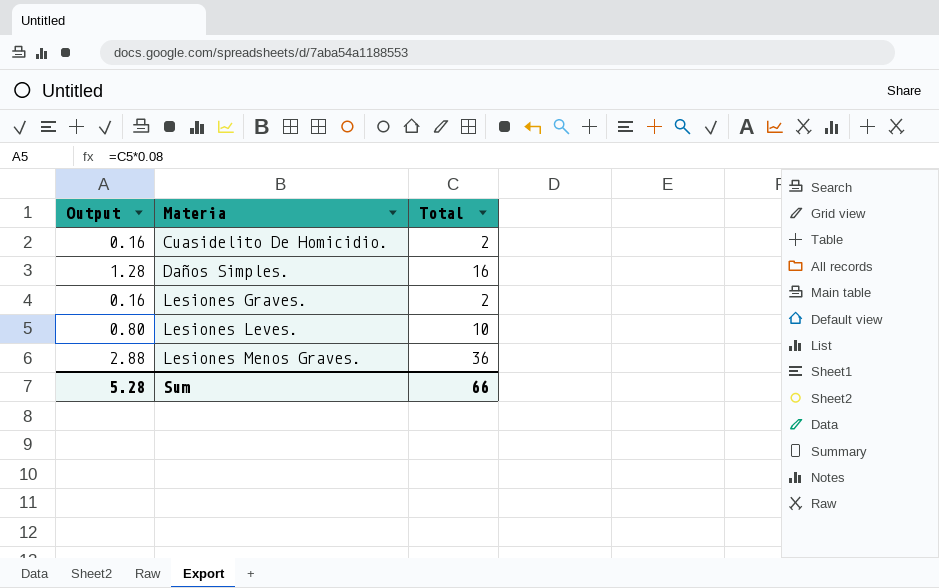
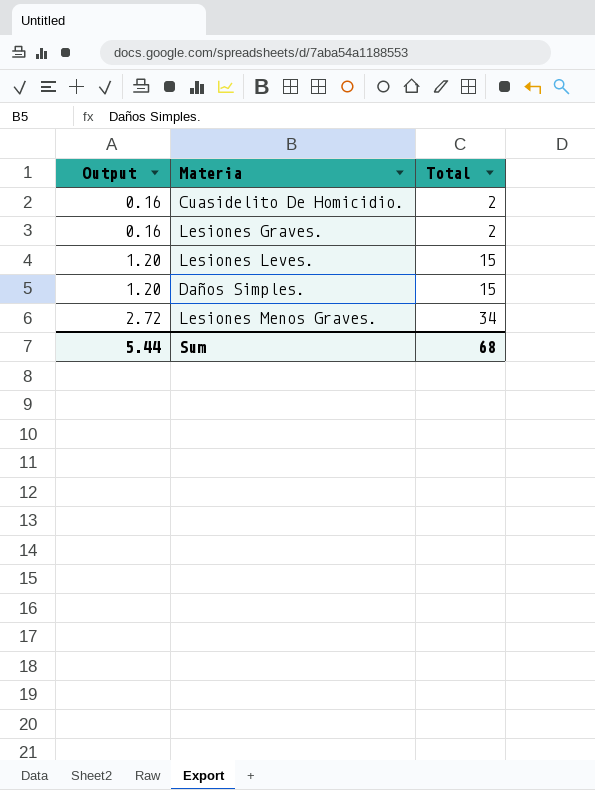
row order: Materia ascending -> Output ascending
Lesiones Leves. | Output: 0.80 -> 1.20
Lesiones Leves. | Total: 10 -> 15
Daños Simples. | Output: 1.28 -> 1.20
Daños Simples. | Total: 16 -> 15
Lesiones Menos Graves. | Output: 2.88 -> 2.72
Lesiones Menos Graves. | Total: 36 -> 34
Sum | Output: 5.28 -> 5.44
Sum | Total: 66 -> 68

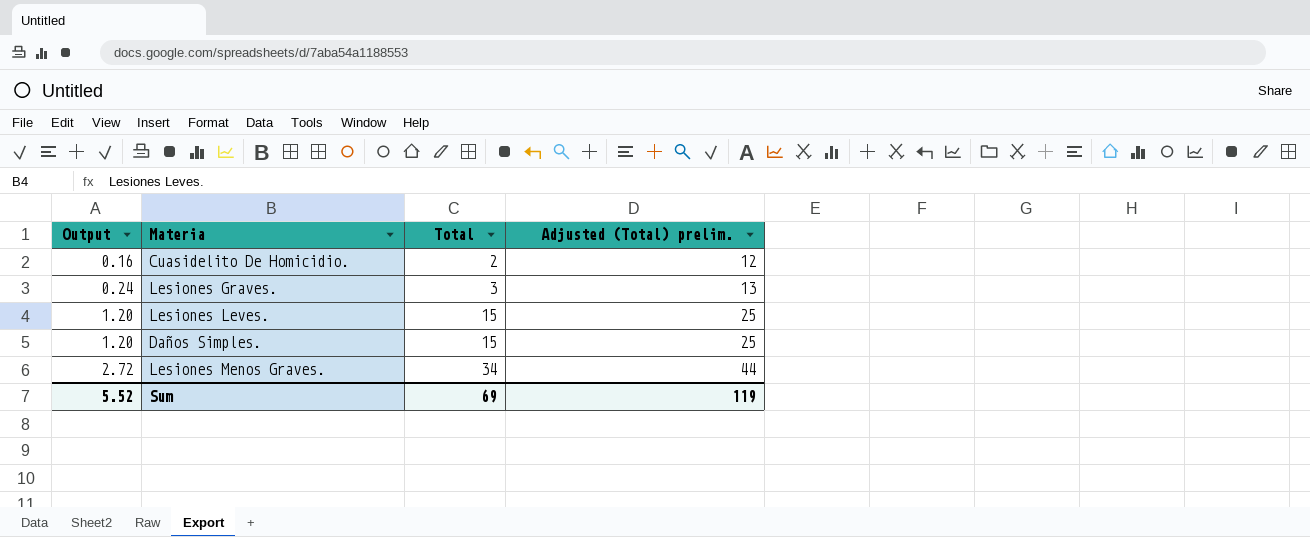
column Adjusted (Total) prelim. | formula: none -> [Total] + 10
Lesiones Graves. | Output: 0.16 -> 0.24
Lesiones Graves. | Total: 2 -> 3
Sum | Output: 5.44 -> 5.52
Sum | Total: 68 -> 69

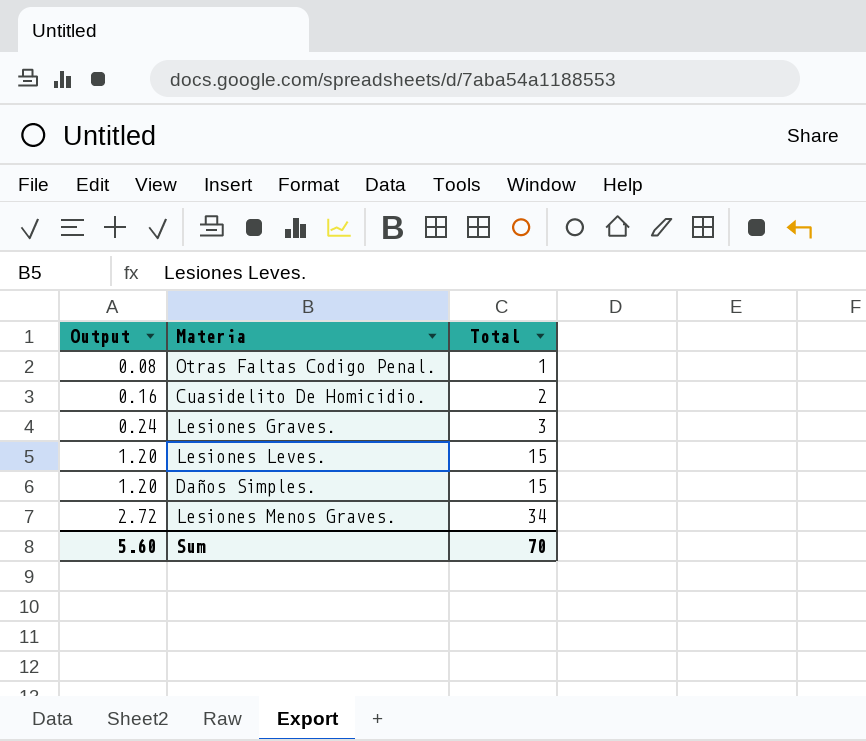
column Adjusted (Total) prelim. | formula: [Total] + 10 -> none
row Otras Faltas Codigo Penal.: none -> 0.08 | 1
Sum | Output: 5.52 -> 5.60
Sum | Total: 69 -> 70

